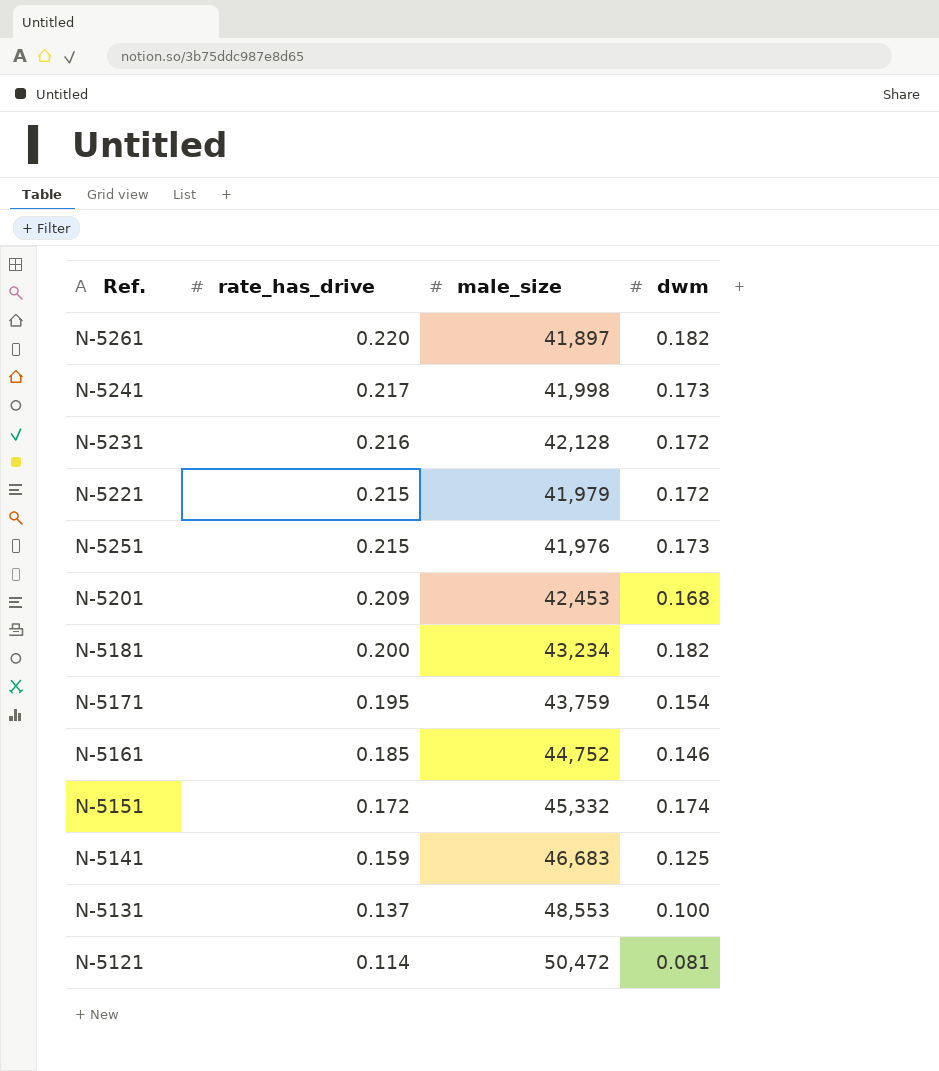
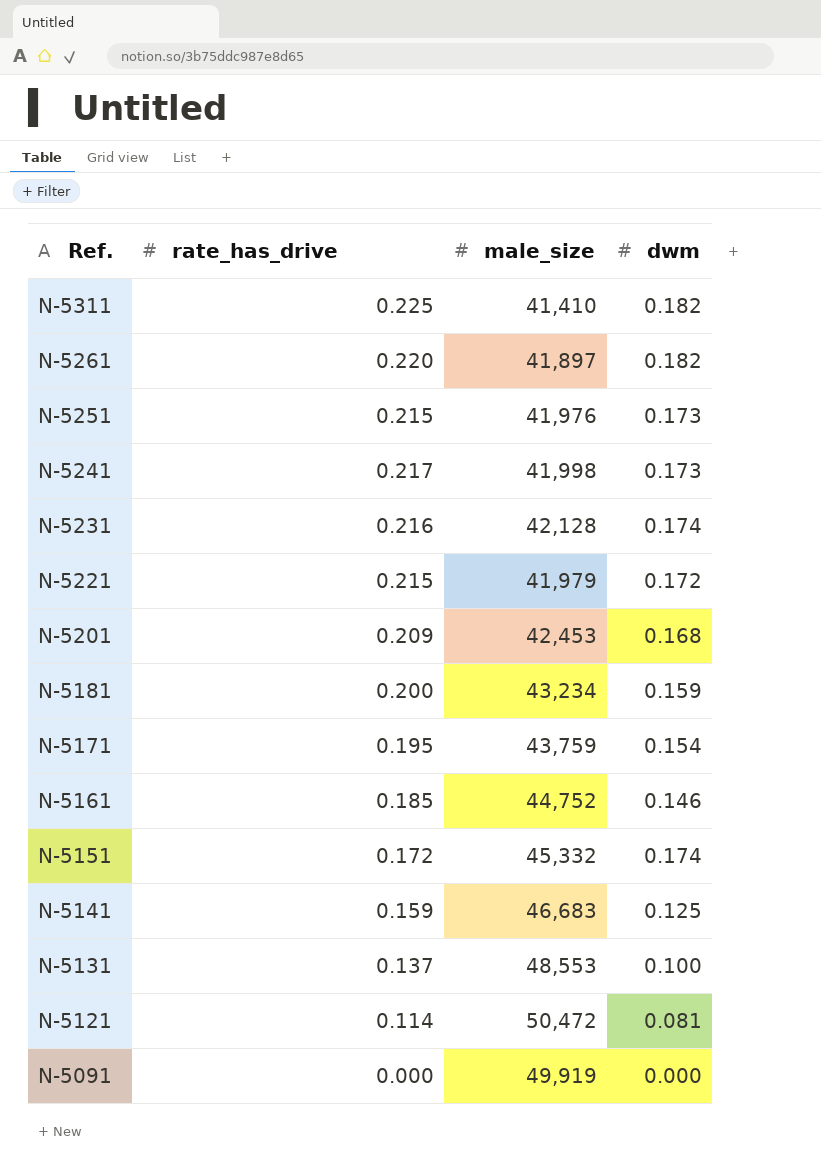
row order: rate_has_drive descending -> Ref. descending
row N-5311: none -> 0.225 | 41,410 | 0.182
N-5231 | dwm: 0.172 -> 0.174
N-5181 | dwm: 0.182 -> 0.159
row N-5091: none -> 0.000 | 49,919 | 0.000

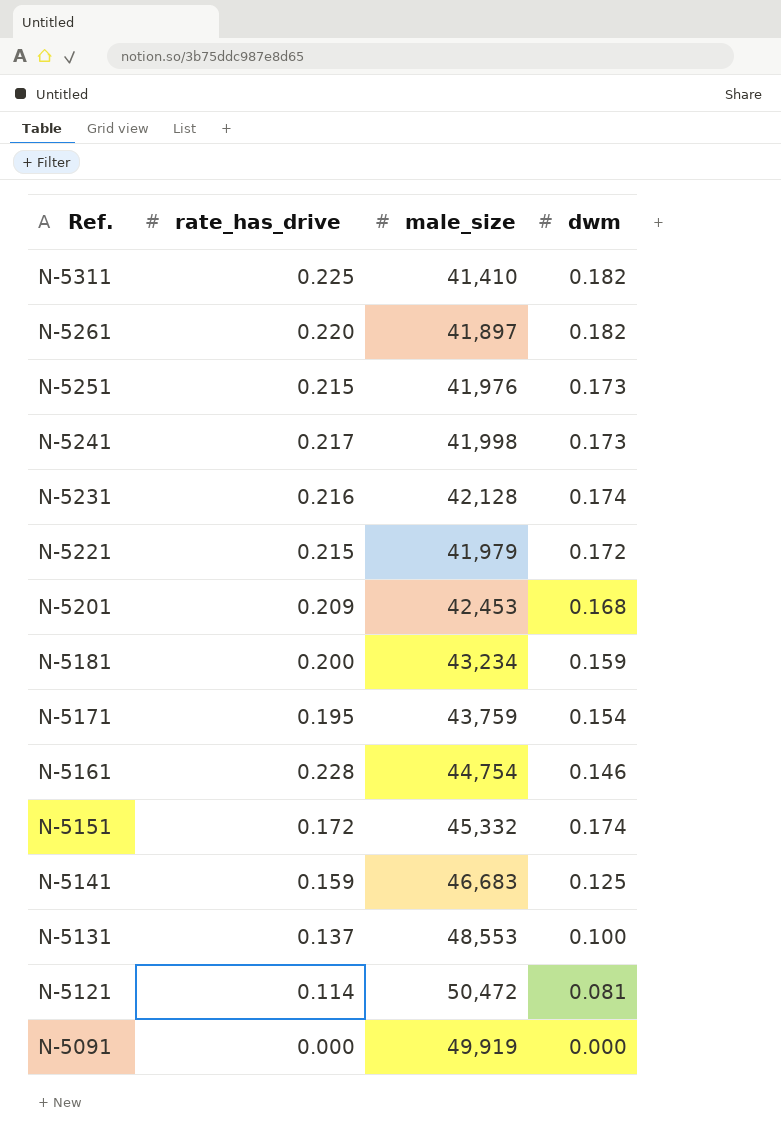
N-5161 | rate_has_drive: 0.185 -> 0.228
N-5161 | male_size: 44,752 -> 44,754

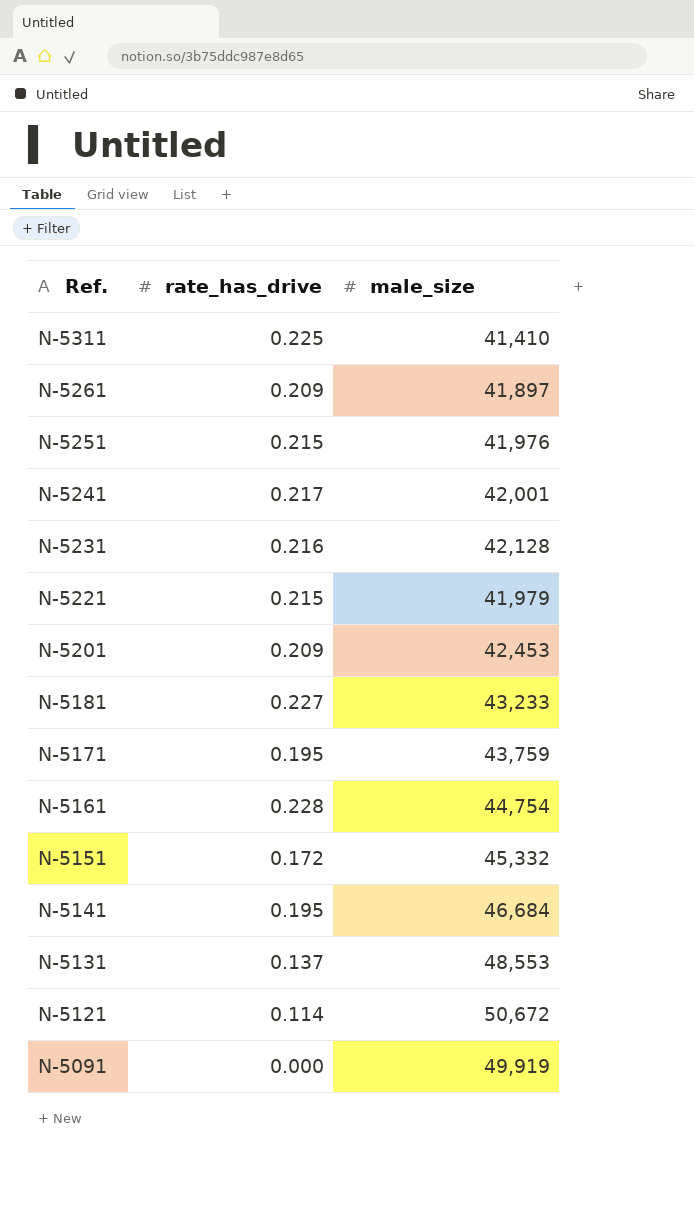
column dwm | position: 4 -> none
N-5261 | rate_has_drive: 0.220 -> 0.209
N-5241 | male_size: 41,998 -> 42,001
N-5181 | rate_has_drive: 0.200 -> 0.227
N-5181 | male_size: 43,234 -> 43,233
N-5141 | rate_has_drive: 0.159 -> 0.195
N-5141 | male_size: 46,683 -> 46,684
N-5121 | male_size: 50,472 -> 50,672

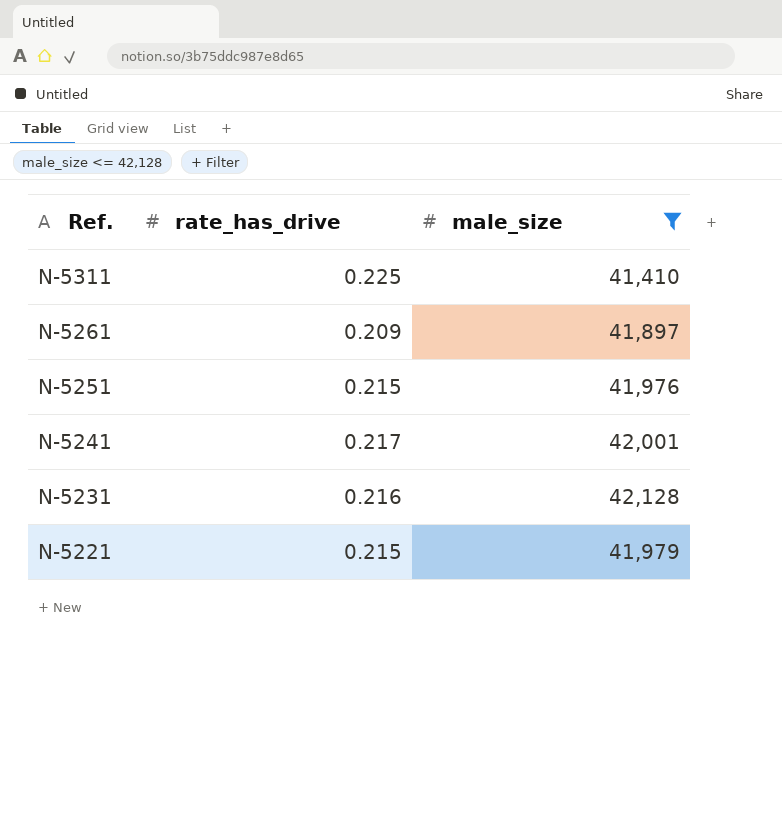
filter: none -> male_size <= 42,128

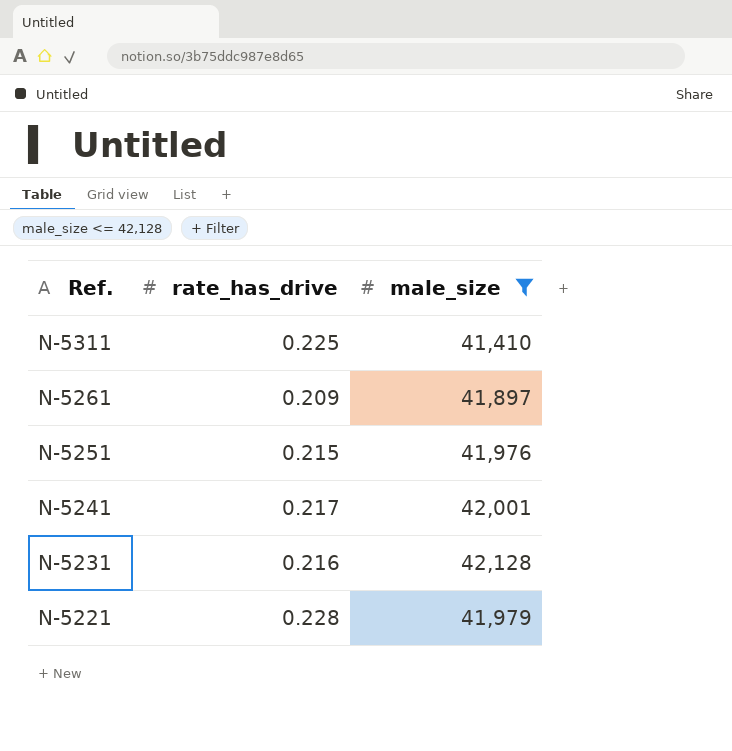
N-5221 | rate_has_drive: 0.215 -> 0.228

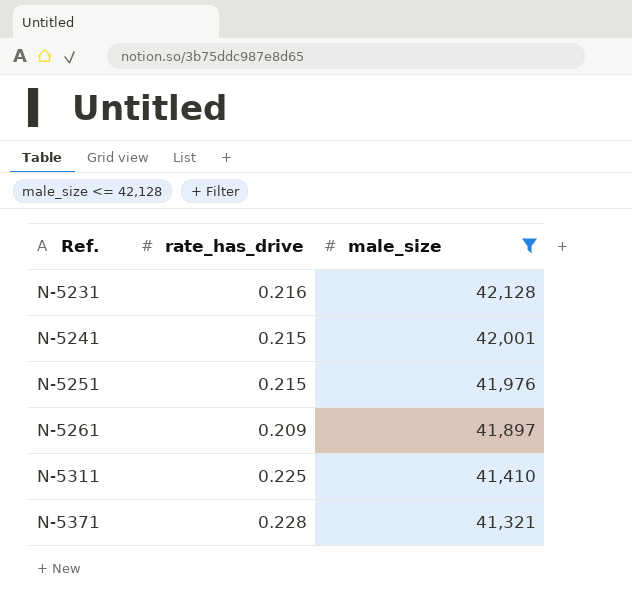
row order: Ref. descending -> Ref. ascending
row N-5221: 0.228 | 41,979 -> none
N-5241 | rate_has_drive: 0.217 -> 0.215
row N-5371: none -> 0.228 | 41,321

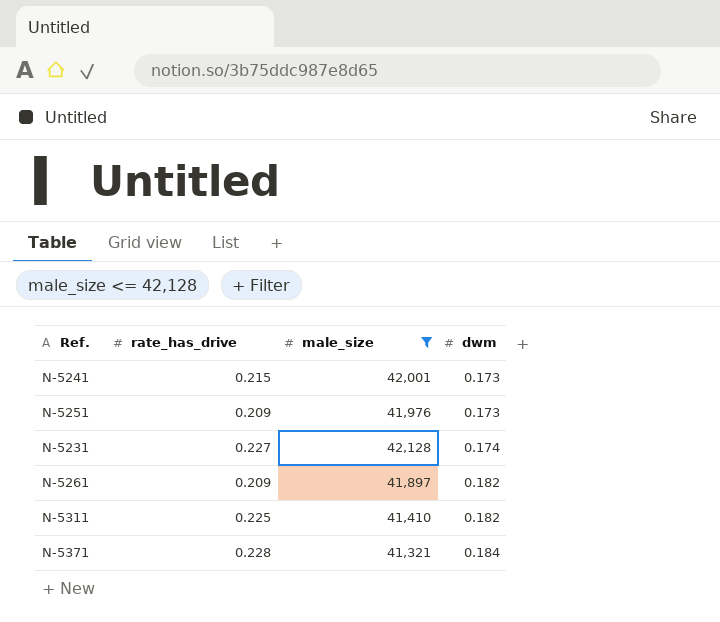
row order: Ref. ascending -> dwm ascending
column dwm | position: none -> 4
N-5251 | rate_has_drive: 0.215 -> 0.209
N-5231 | rate_has_drive: 0.216 -> 0.227

